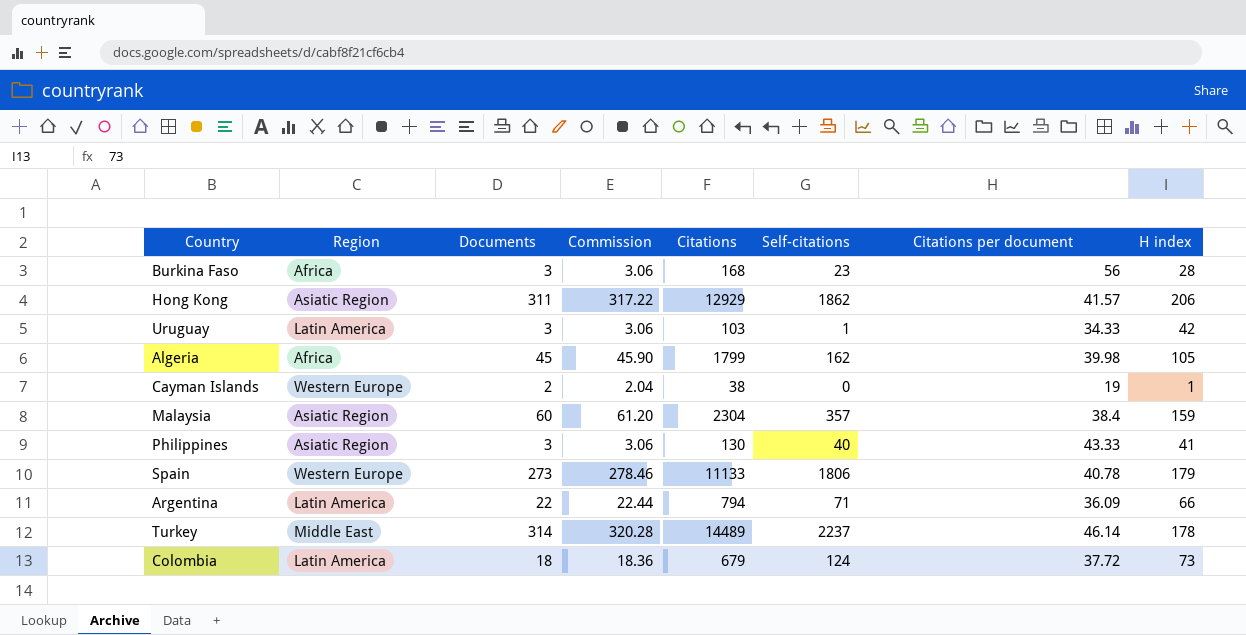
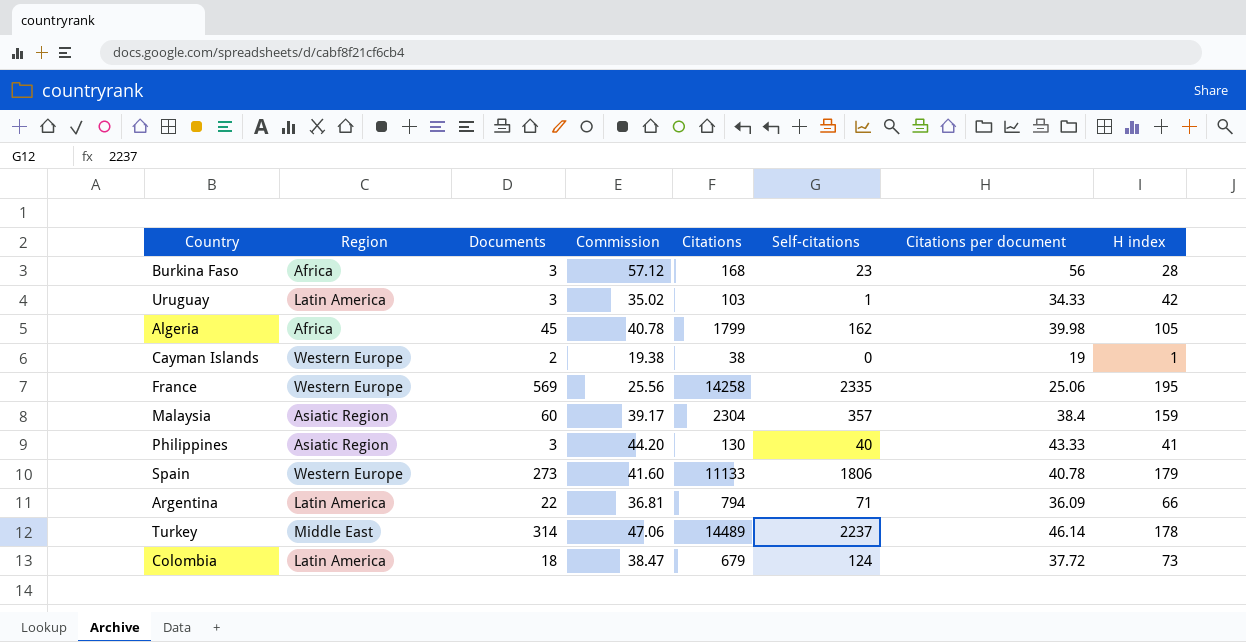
column Commission | formula: [Documents] * 1.02 -> [Citations per document] * 1.02
row Hong Kong: Asiatic Region | 311 | 317.22 | 12929 | 1862 | 41.57 | 206 -> none
row France: none -> Western Europe | 569 | 25.56 | 14258 | 2335 | 25.06 | 195

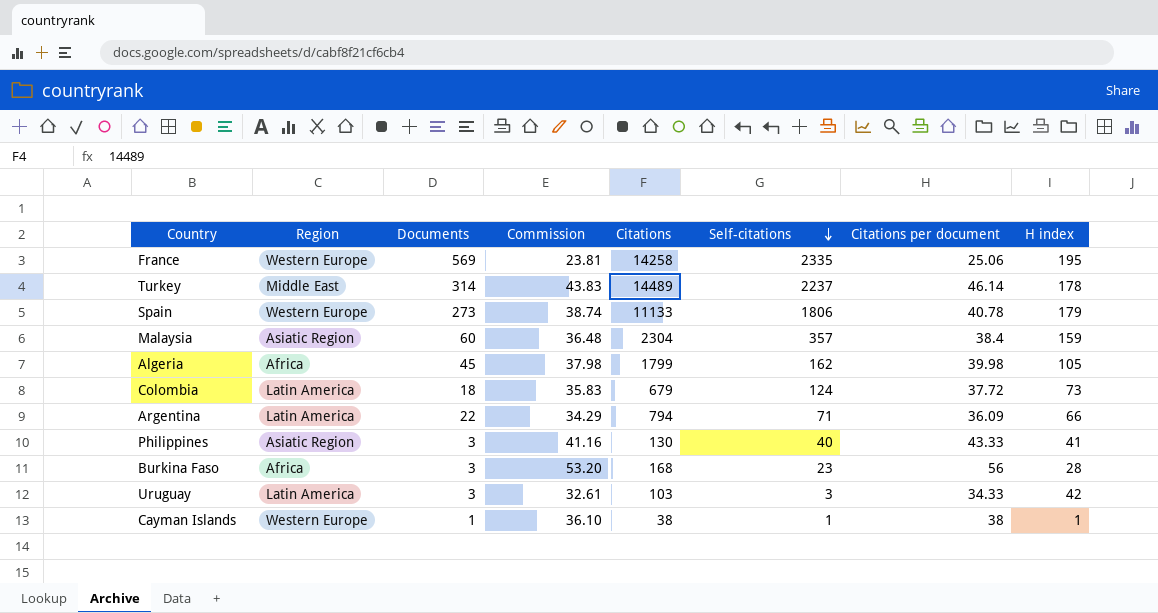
row order: none -> Self-citations descending
column Commission | formula: [Citations per document] * 1.02 -> [Citations per document] * 0.95
Uruguay | Self-citations: 1 -> 3
Cayman Islands | Documents: 2 -> 1
Cayman Islands | Self-citations: 0 -> 1
Cayman Islands | Citations per document: 19 -> 38

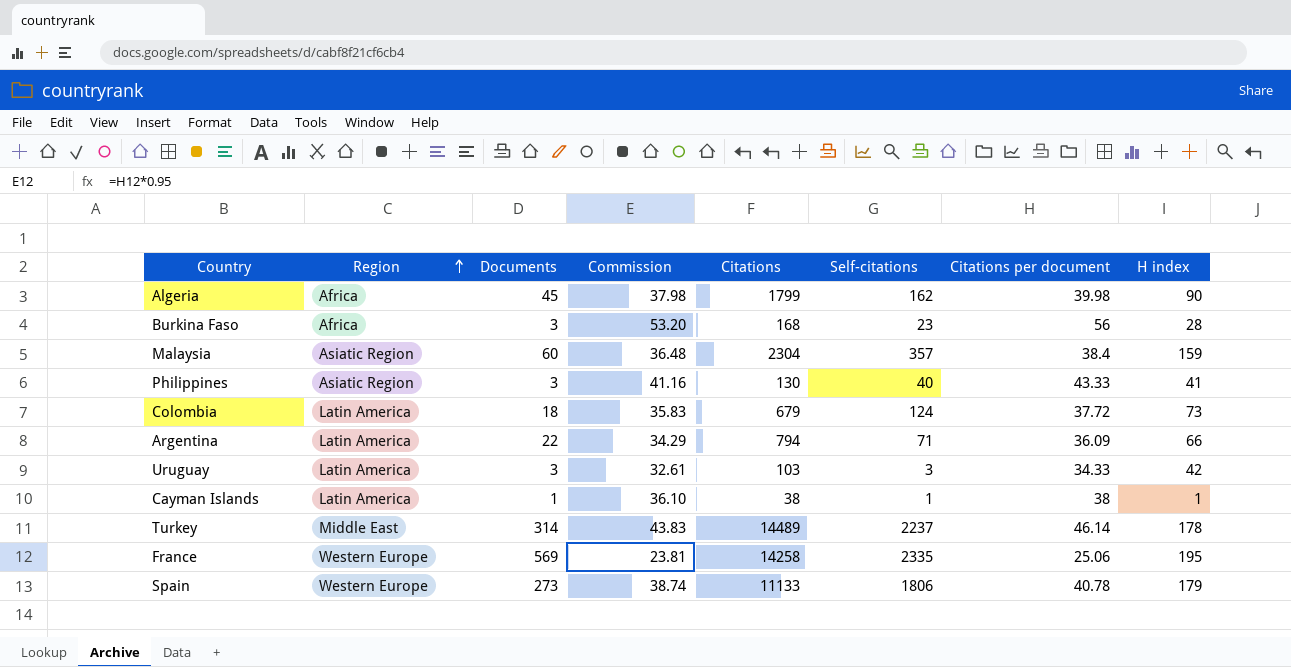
row order: Self-citations descending -> Region ascending
Algeria | H index: 105 -> 90
Cayman Islands | Region: Western Europe -> Latin America

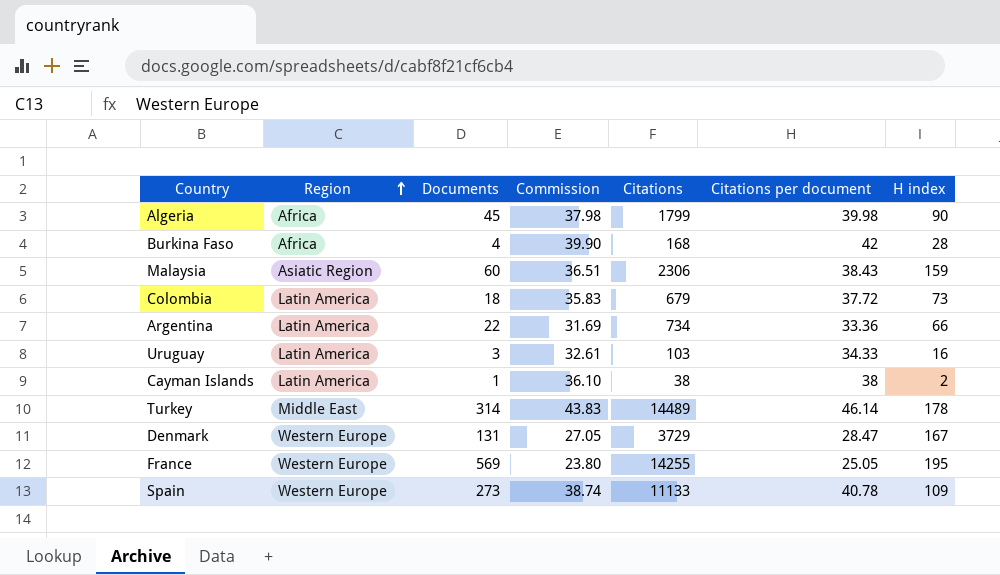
column Self-citations | position: 6 -> none
row Philippines: Asiatic Region | 3 | 41.16 | 130 | 40 | 43.33 | 41 -> none
Burkina Faso | Documents: 3 -> 4
Burkina Faso | Commission: 53.20 -> 39.90
Burkina Faso | Citations per document: 56 -> 42
Malaysia | Commission: 36.48 -> 36.51
Malaysia | Citations: 2304 -> 2306
Malaysia | Citations per document: 38.4 -> 38.43
Argentina | Commission: 34.29 -> 31.69
Argentina | Citations: 794 -> 734
Argentina | Citations per document: 36.09 -> 33.36
Uruguay | H index: 42 -> 16
Cayman Islands | H index: 1 -> 2
row Denmark: none -> Western Europe | 131 | 27.05 | 3729 | 28.47 | 167
France | Commission: 23.81 -> 23.80
France | Citations: 14258 -> 14255
France | Citations per document: 25.06 -> 25.05
Spain | H index: 179 -> 109

